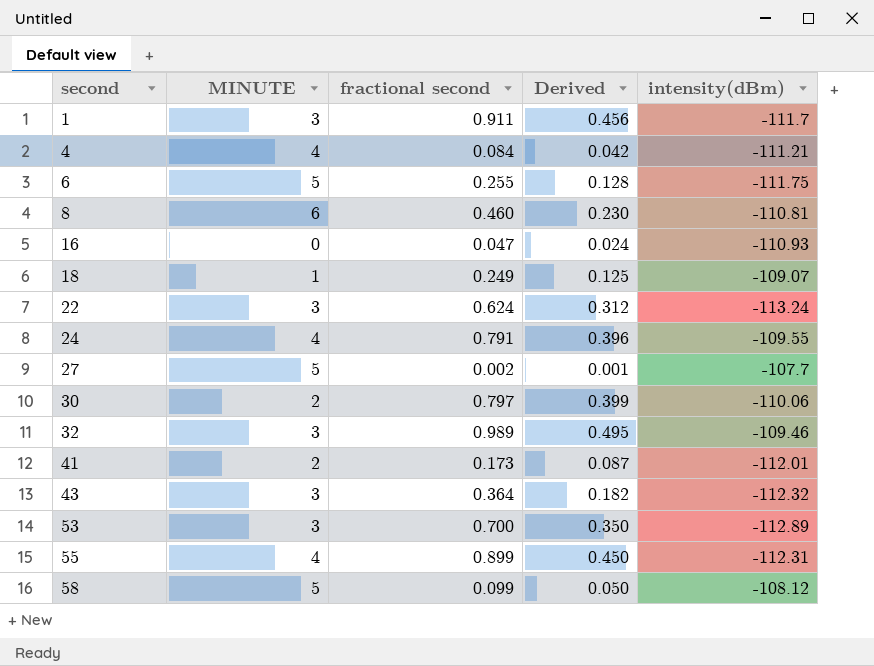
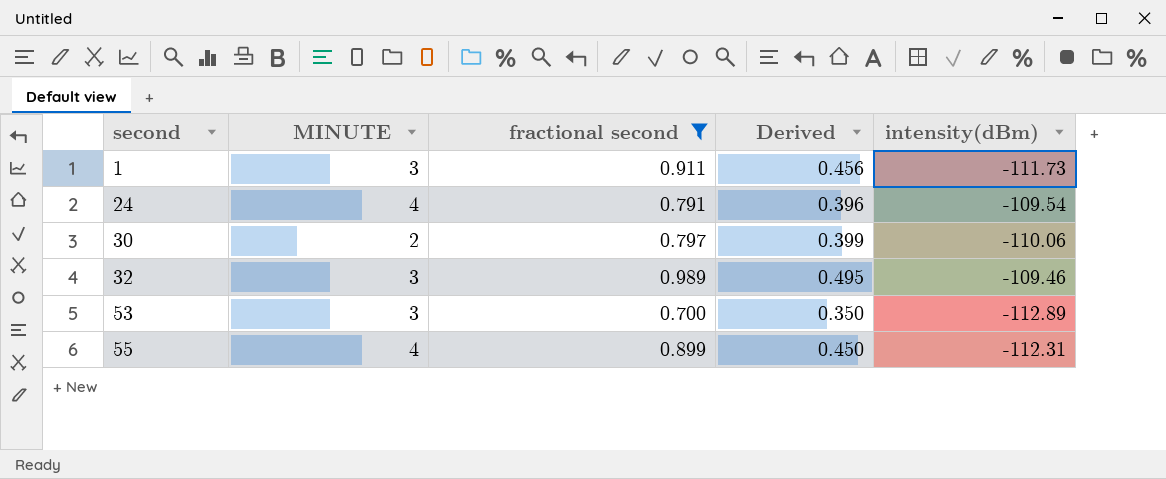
filter: none -> fractional second >= 0.700
1 | intensity(dBm): -111.7 -> -111.73
24 | intensity(dBm): -109.55 -> -109.54

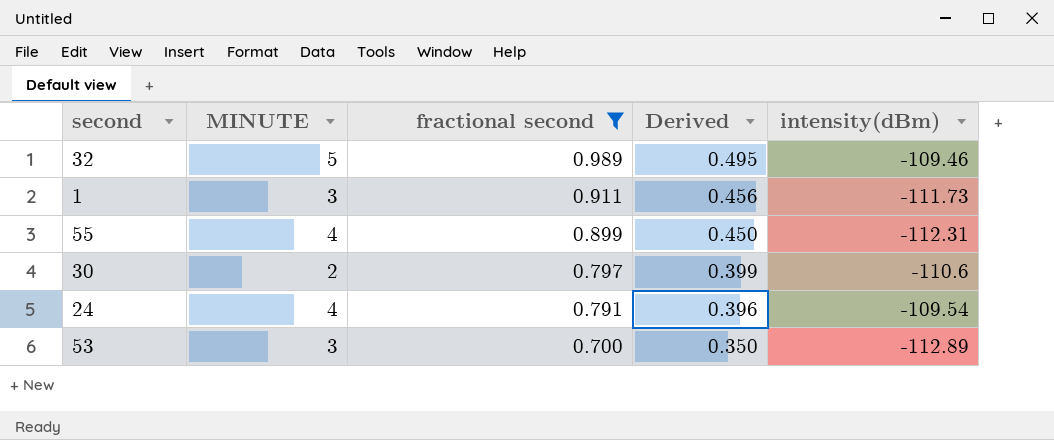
row order: second ascending -> fractional second descending
32 | MINUTE: 3 -> 5
30 | intensity(dBm): -110.06 -> -110.6

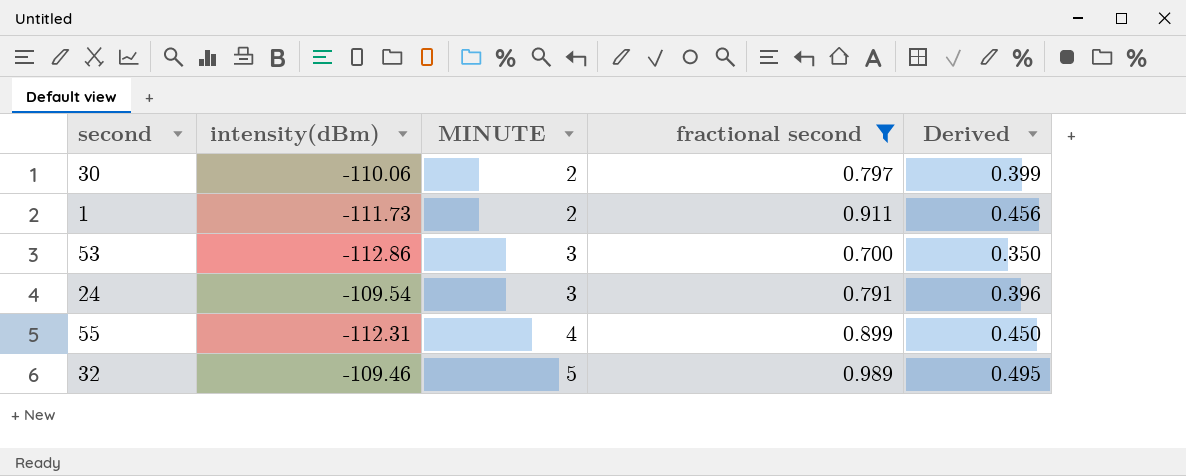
row order: fractional second descending -> MINUTE ascending
column intensity(dBm) | position: 5 -> 2
30 | intensity(dBm): -110.6 -> -110.06
1 | MINUTE: 3 -> 2
53 | intensity(dBm): -112.89 -> -112.86
24 | MINUTE: 4 -> 3

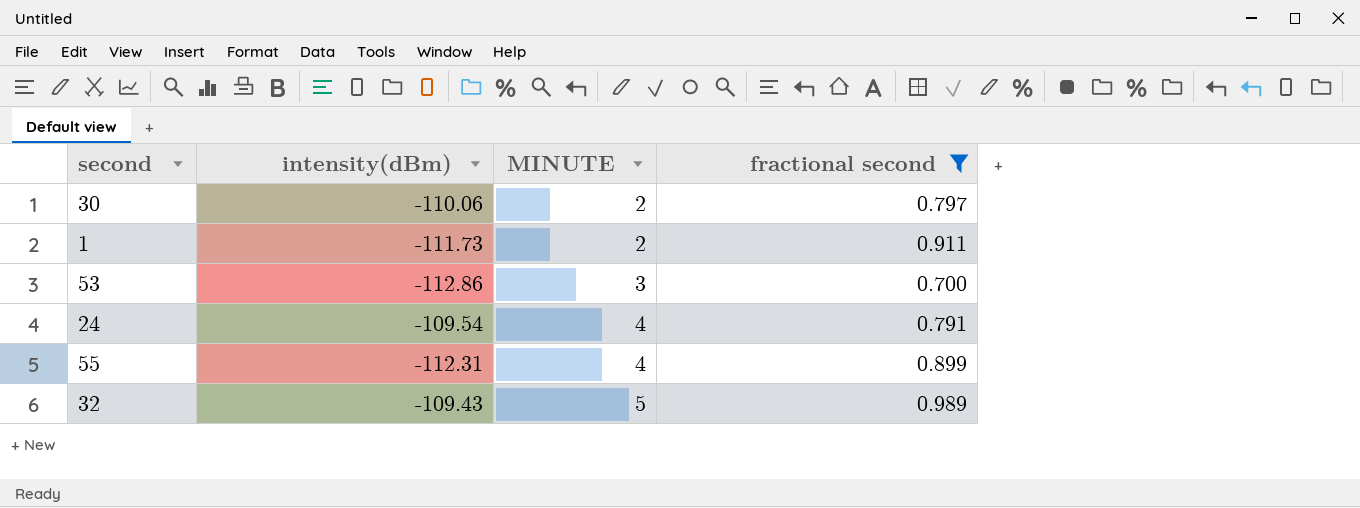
column Derived | formula: [fractional second] * 0.5 -> none
24 | MINUTE: 3 -> 4
32 | intensity(dBm): -109.46 -> -109.43

